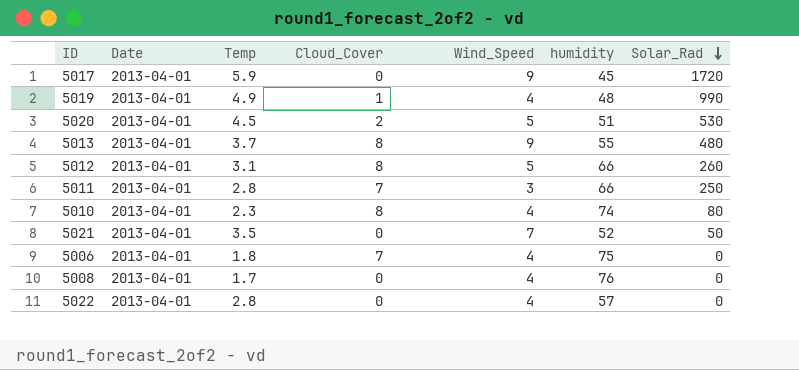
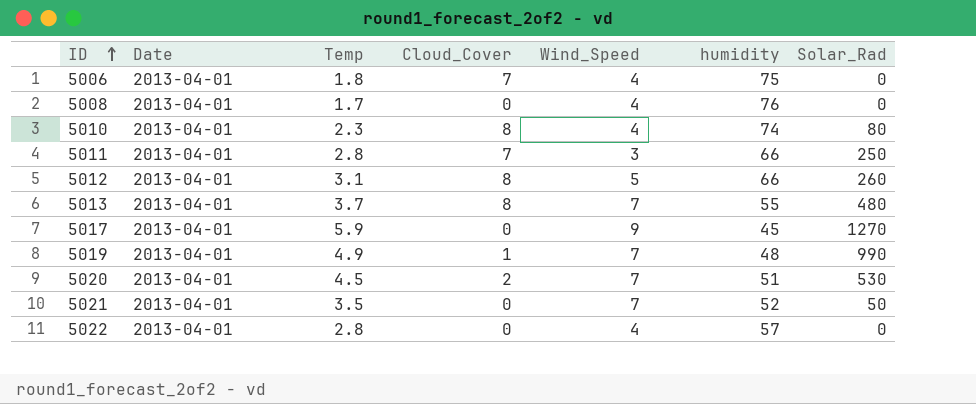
row order: Solar_Rad descending -> ID ascending
5013 | Wind_Speed: 9 -> 7
5017 | Solar_Rad: 1720 -> 1270
5019 | Wind_Speed: 4 -> 7
5020 | Wind_Speed: 5 -> 7

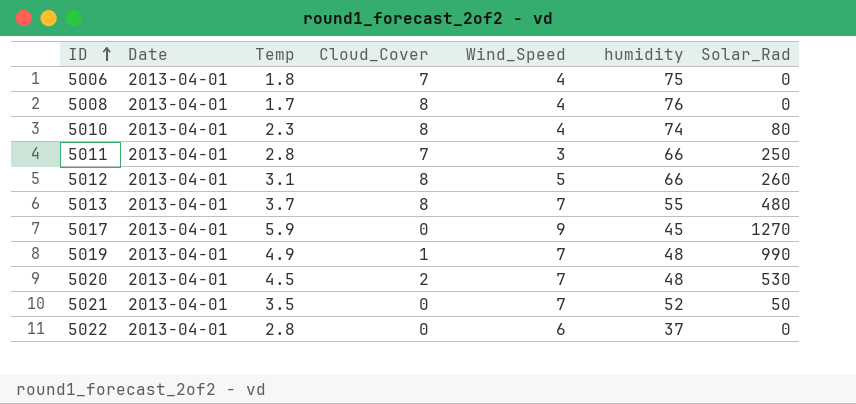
5008 | Cloud_Cover: 0 -> 8
5020 | humidity: 51 -> 48
5022 | Wind_Speed: 4 -> 6
5022 | humidity: 57 -> 37

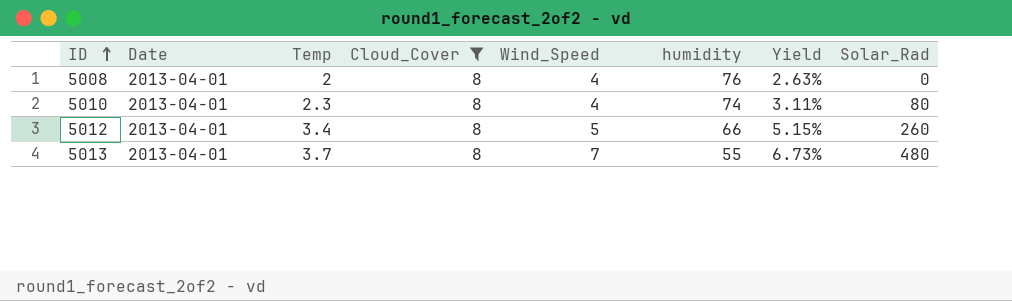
filter: none -> Cloud_Cover = 8
column Yield | formula: none -> [Temp] / [humidity]
5008 | Temp: 1.7 -> 2
5012 | Temp: 3.1 -> 3.4

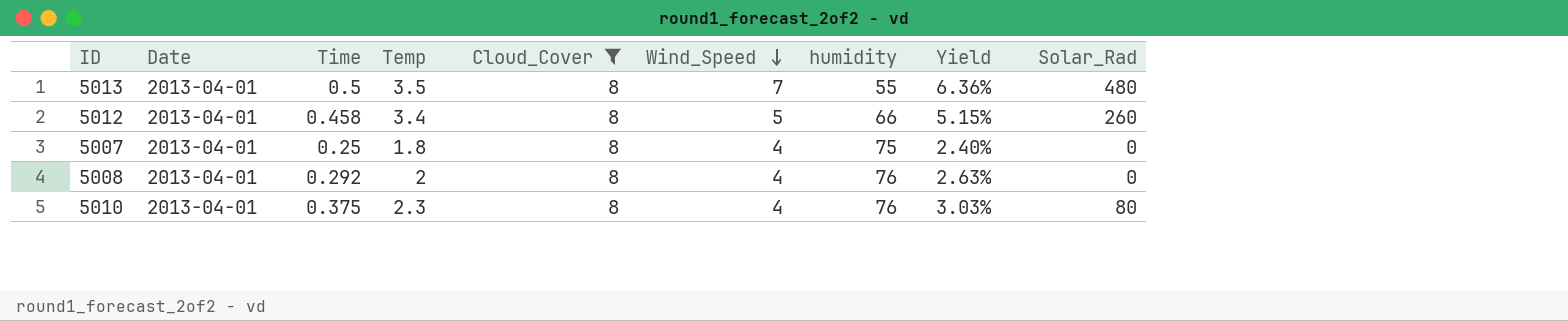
row order: ID ascending -> Wind_Speed descending
column Time | position: none -> 3
5013 | Temp: 3.7 -> 3.5
5013 | Yield: 6.73% -> 6.36%
row 5007: none -> 2013-04-01 | 0.25 | 1.8 | 8 | 4 | 75 | 2.40% | 0
5010 | humidity: 74 -> 76
5010 | Yield: 3.11% -> 3.03%

